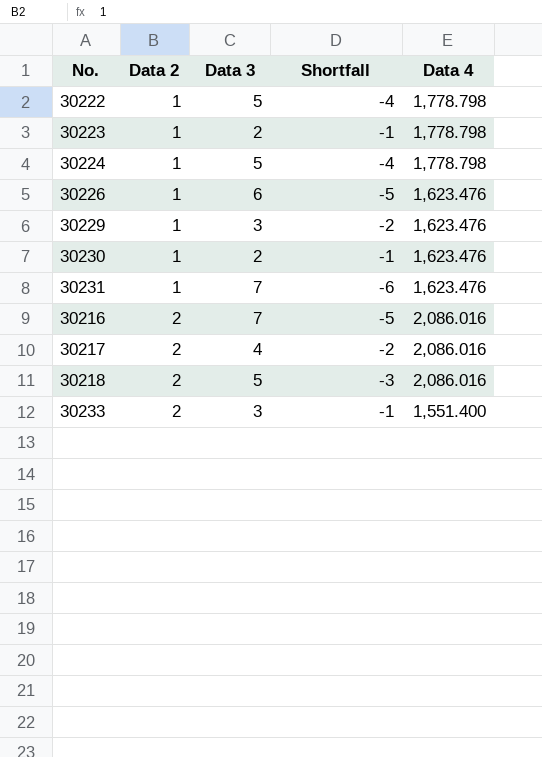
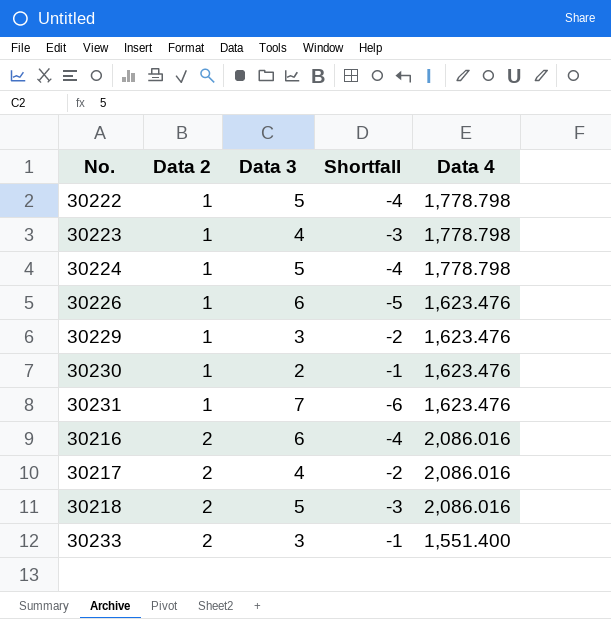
30223 | Data 3: 2 -> 4
30223 | Shortfall: -1 -> -3
30216 | Data 3: 7 -> 6
30216 | Shortfall: -5 -> -4

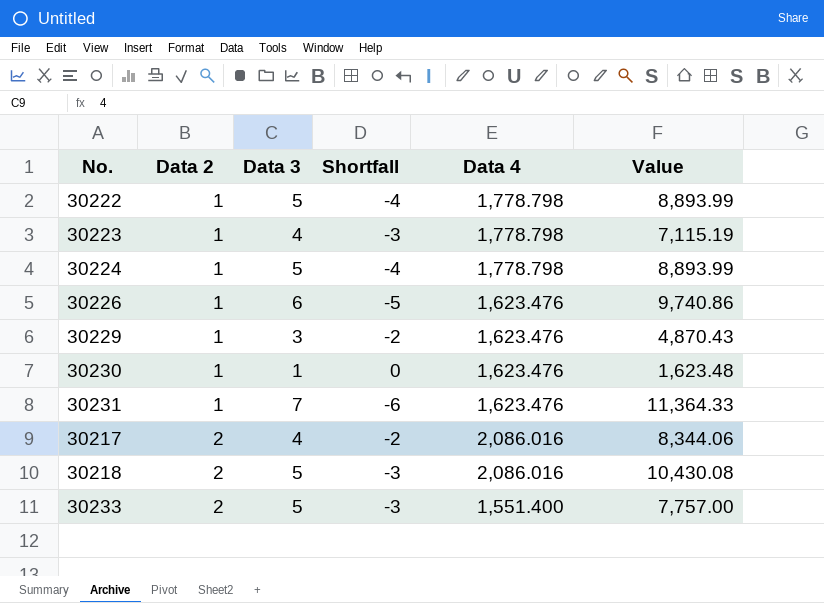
column Value | formula: none -> [Data 3] * [Data 4]
row 30216: 2 | 6 | -4 | 2,086.016 -> none
30230 | Data 3: 2 -> 1
30230 | Shortfall: -1 -> 0
30233 | Data 3: 3 -> 5
30233 | Shortfall: -1 -> -3

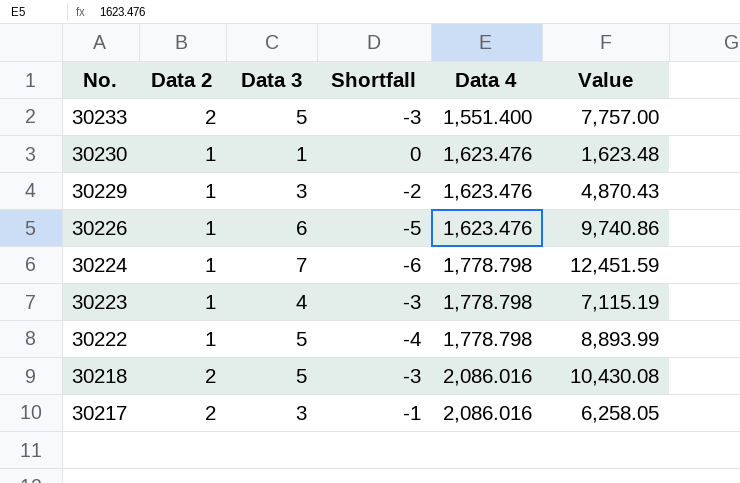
row order: Data 2 ascending -> No. descending
row 30231: 1 | 7 | -6 | 1,623.476 | 11,364.33 -> none
30224 | Data 3: 5 -> 7
30224 | Shortfall: -4 -> -6
30224 | Value: 8,893.99 -> 12,451.59
30217 | Data 3: 4 -> 3
30217 | Shortfall: -2 -> -1
30217 | Value: 8,344.06 -> 6,258.05

